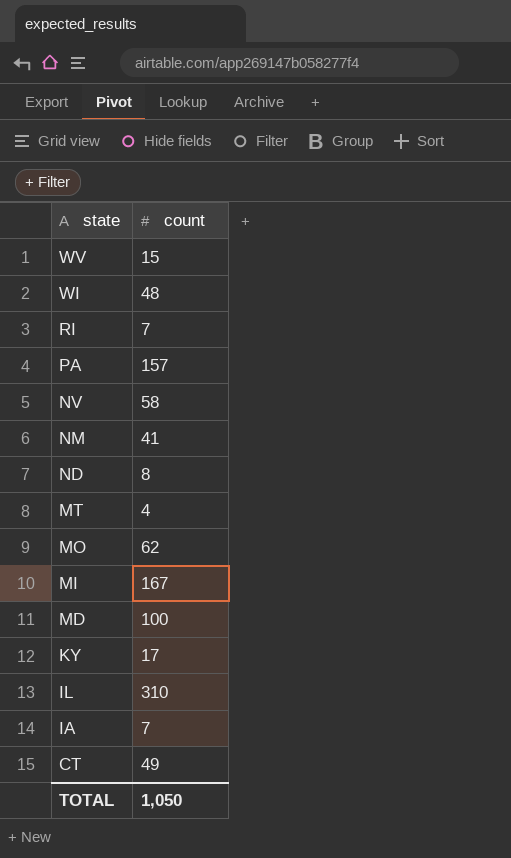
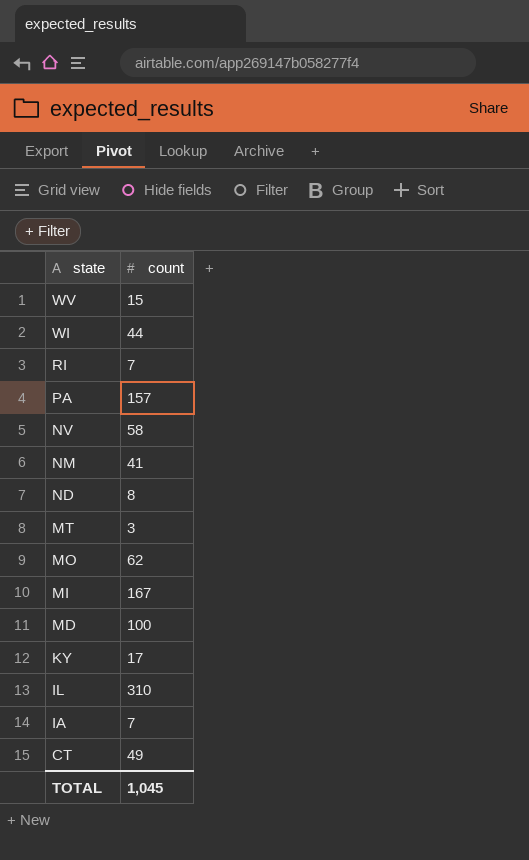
WI | count: 48 -> 44
MT | count: 4 -> 3
TOTAL | count: 1,050 -> 1,045

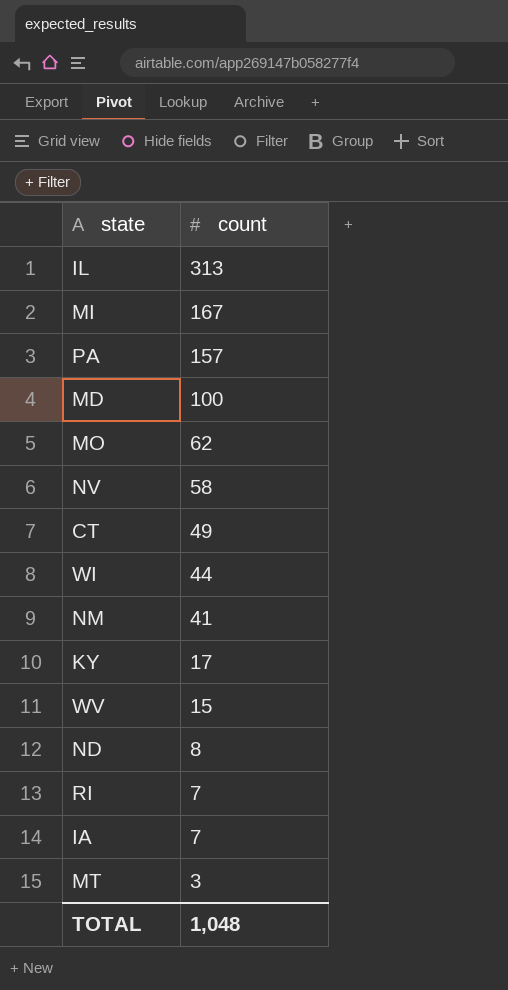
row order: state descending -> count descending
IL | count: 310 -> 313
TOTAL | count: 1,045 -> 1,048

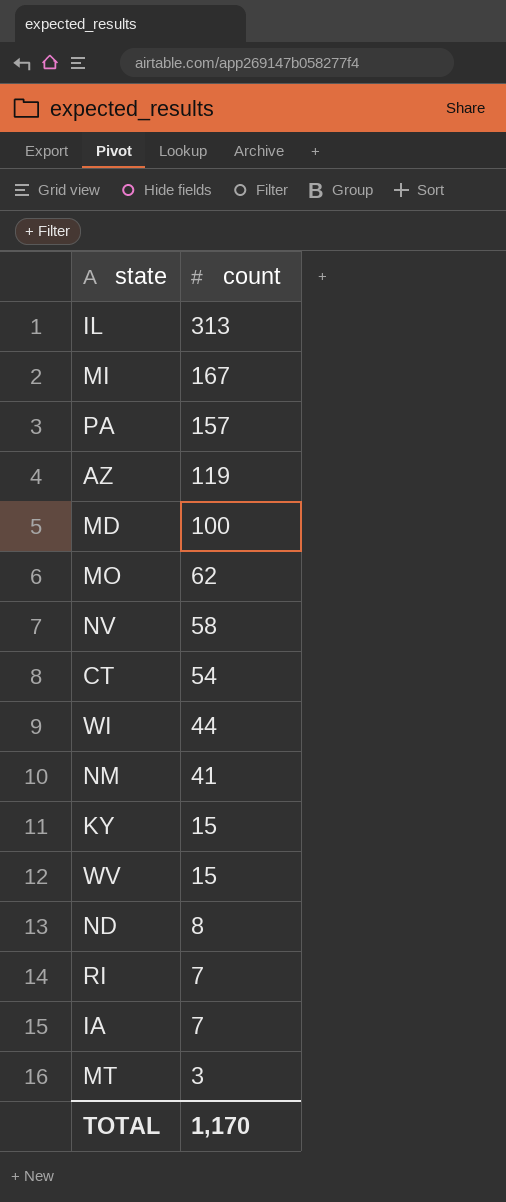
row AZ: none -> 119
CT | count: 49 -> 54
KY | count: 17 -> 15
TOTAL | count: 1,048 -> 1,170

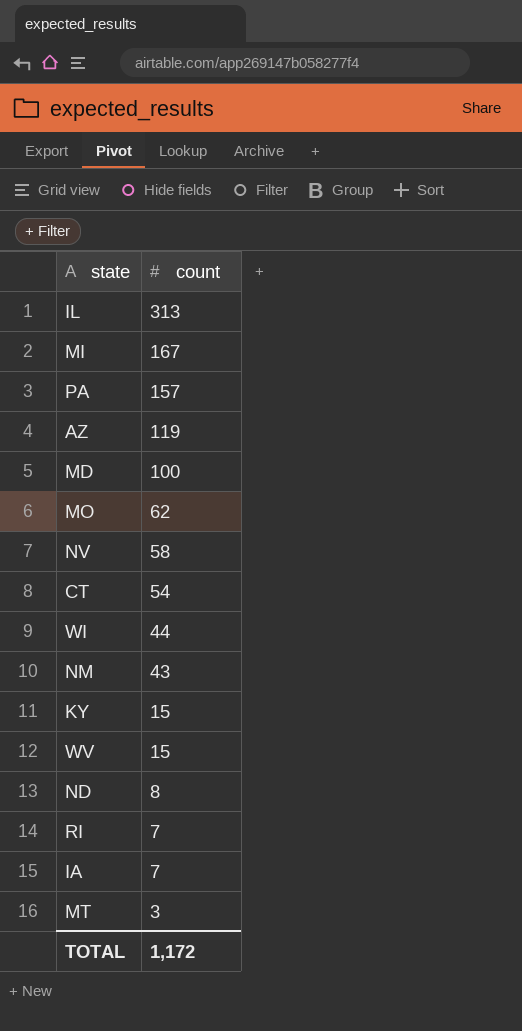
NM | count: 41 -> 43
TOTAL | count: 1,170 -> 1,172

